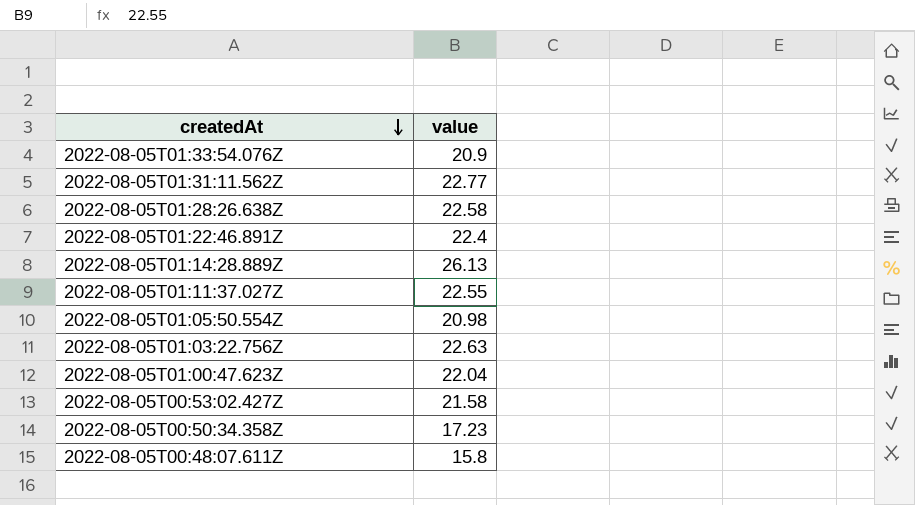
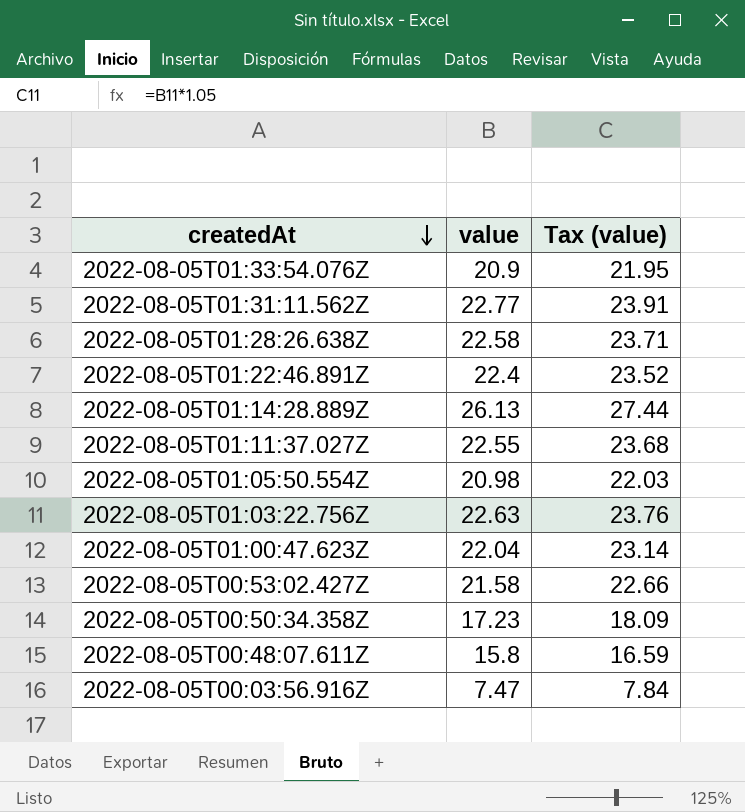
column Tax (value) | formula: none -> [value] * 1.05
row 2022-08-05T00:03:56.916Z: none -> 7.47 | 7.84

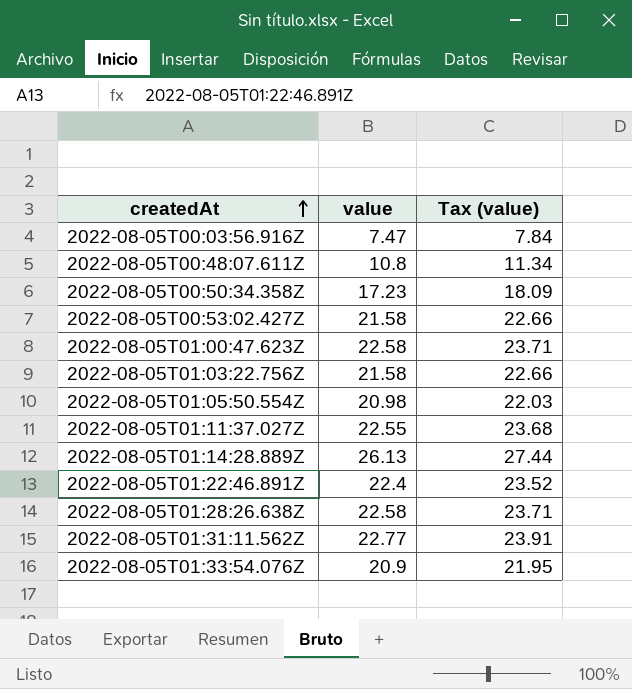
row order: createdAt descending -> createdAt ascending
2022-08-05T00:48:07.611Z | value: 15.8 -> 10.8
2022-08-05T00:48:07.611Z | Tax (value): 16.59 -> 11.34
2022-08-05T01:00:47.623Z | value: 22.04 -> 22.58
2022-08-05T01:00:47.623Z | Tax (value): 23.14 -> 23.71
2022-08-05T01:03:22.756Z | value: 22.63 -> 21.58
2022-08-05T01:03:22.756Z | Tax (value): 23.76 -> 22.66

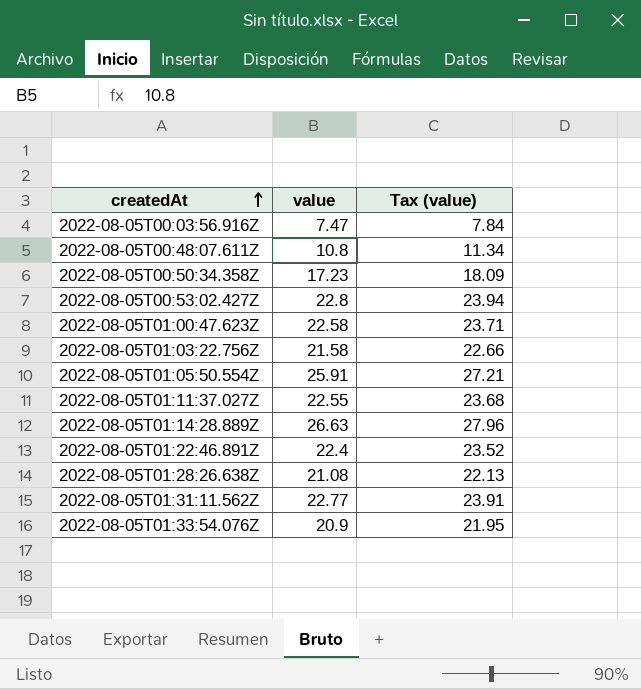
2022-08-05T00:53:02.427Z | value: 21.58 -> 22.8
2022-08-05T00:53:02.427Z | Tax (value): 22.66 -> 23.94
2022-08-05T01:05:50.554Z | value: 20.98 -> 25.91
2022-08-05T01:05:50.554Z | Tax (value): 22.03 -> 27.21
2022-08-05T01:14:28.889Z | value: 26.13 -> 26.63
2022-08-05T01:14:28.889Z | Tax (value): 27.44 -> 27.96
2022-08-05T01:28:26.638Z | value: 22.58 -> 21.08
2022-08-05T01:28:26.638Z | Tax (value): 23.71 -> 22.13

